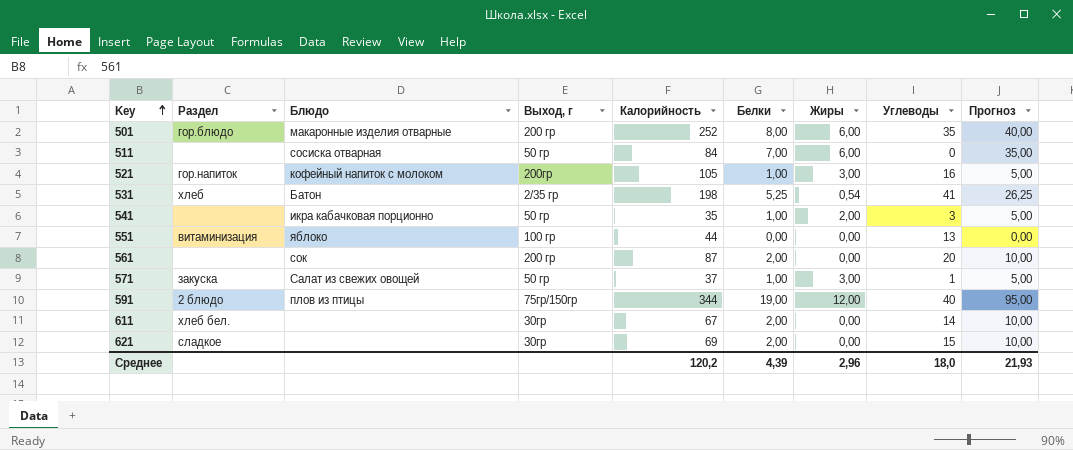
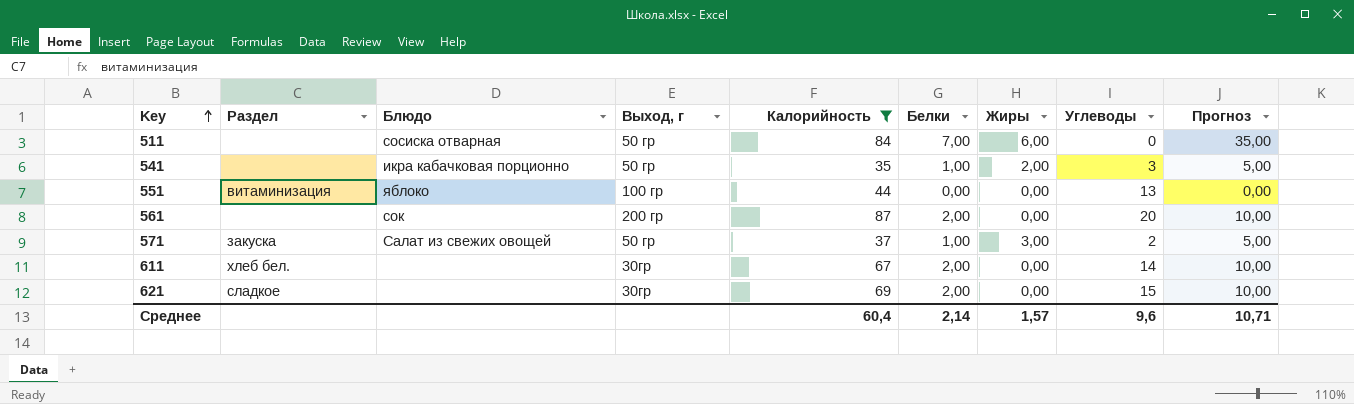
filter: none -> Калорийность <= 87
571 | Углеводы: 1 -> 2
Среднее | Калорийность: 120,2 -> 60,4
Среднее | Белки: 4,39 -> 2,14
Среднее | Жиры: 2,96 -> 1,57
Среднее | Углеводы: 18,0 -> 9,6
Среднее | Прогноз: 21,93 -> 10,71

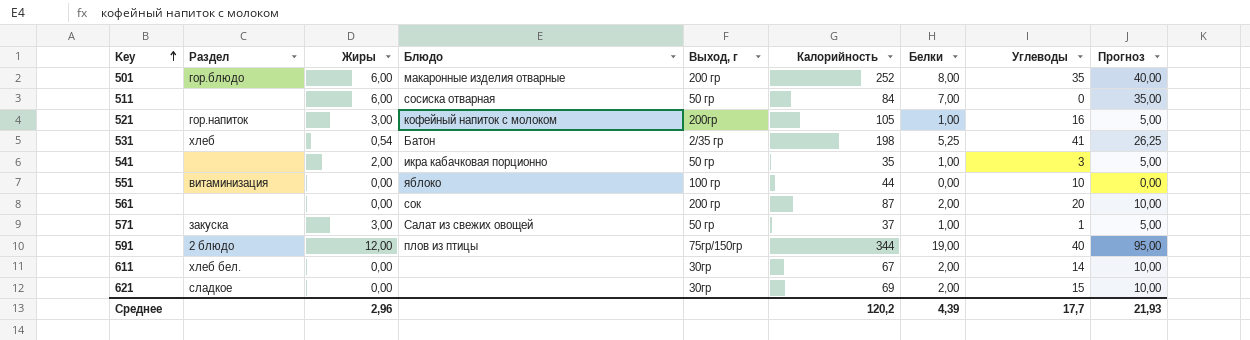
filter: Калорийность <= 87 -> none
column Жиры | position: 7 -> 3
551 | Углеводы: 13 -> 10
571 | Углеводы: 2 -> 1
Среднее | Жиры: 1,57 -> 2,96
Среднее | Калорийность: 60,4 -> 120,2
Среднее | Белки: 2,14 -> 4,39
Среднее | Углеводы: 9,6 -> 17,7
Среднее | Прогноз: 10,71 -> 21,93

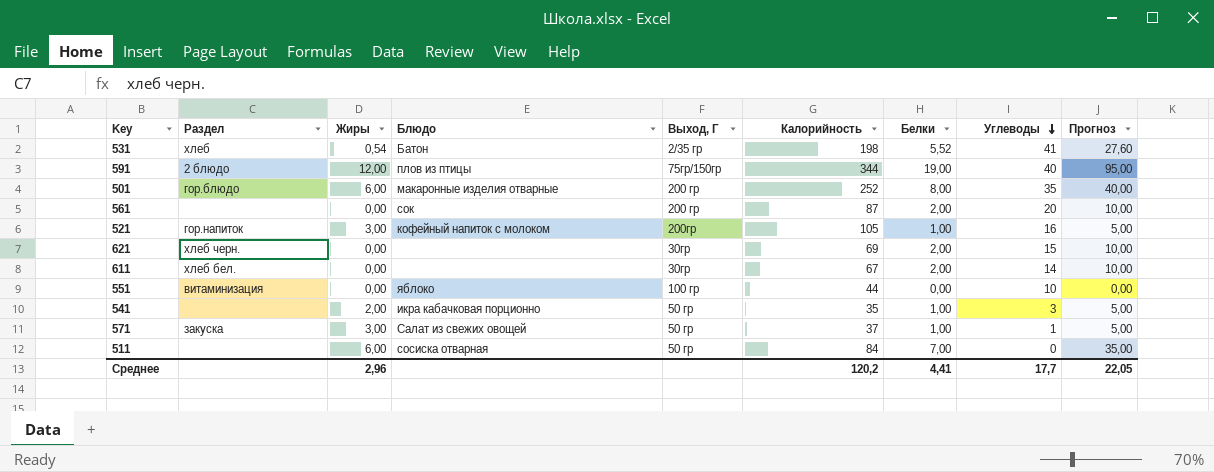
row order: Key ascending -> Углеводы descending
column name: Выход, г -> Выход, Г
531 | Белки: 5,25 -> 5,52
531 | Прогноз: 26,25 -> 27,60
621 | Раздел: сладкое -> хлеб черн.
Среднее | Белки: 4,39 -> 4,41
Среднее | Прогноз: 21,93 -> 22,05

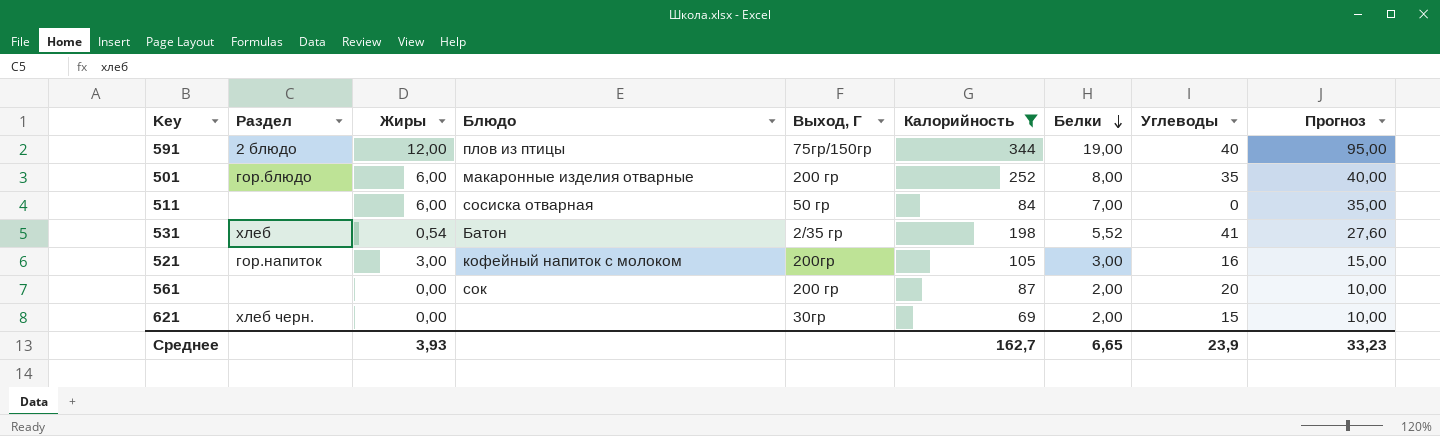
filter: none -> Калорийность >= 69
row order: Углеводы descending -> Белки descending
521 | Белки: 1,00 -> 3,00
521 | Прогноз: 5,00 -> 15,00
Среднее | Жиры: 2,96 -> 3,93
Среднее | Калорийность: 120,2 -> 162,7
Среднее | Белки: 4,41 -> 6,65
Среднее | Углеводы: 17,7 -> 23,9
Среднее | Прогноз: 22,05 -> 33,23

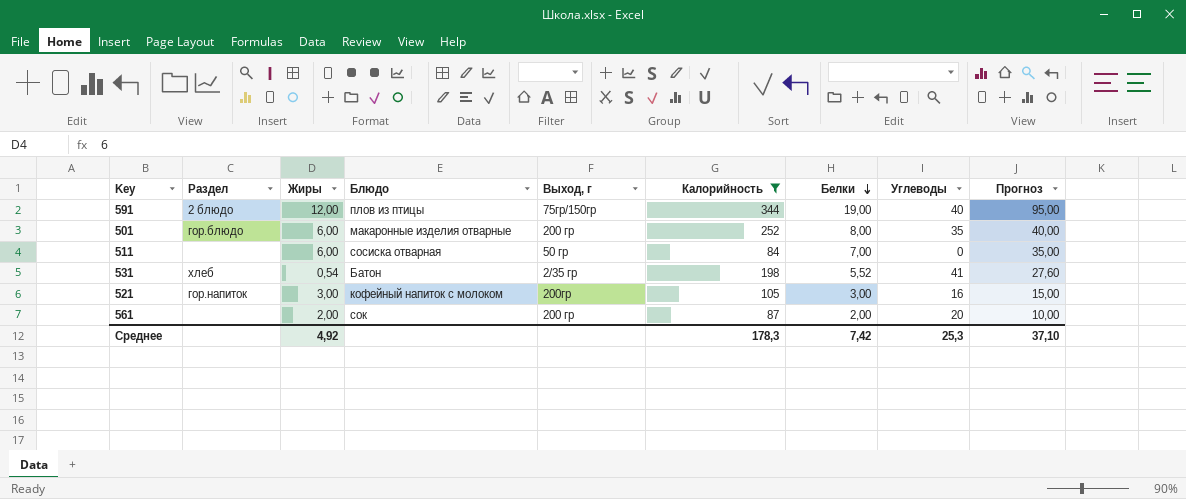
column name: Выход, Г -> Выход, г
row 621: хлеб черн. | 0,00 | none | 30гр | 69 | 2,00 | 15 | 10,00 -> none
561 | Жиры: 0,00 -> 2,00
Среднее | Жиры: 3,93 -> 4,92
Среднее | Калорийность: 162,7 -> 178,3
Среднее | Белки: 6,65 -> 7,42
Среднее | Углеводы: 23,9 -> 25,3
Среднее | Прогноз: 33,23 -> 37,10

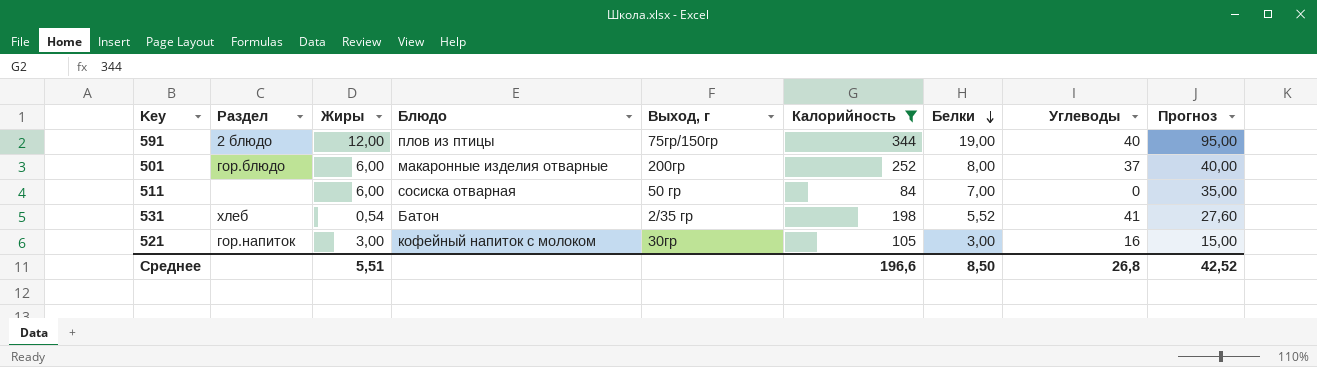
row 561: none | 2,00 | сок | 200 гр | 87 | 2,00 | 20 | 10,00 -> none
501 | Выход, г: 200 гр -> 200гр
501 | Углеводы: 35 -> 37
521 | Выход, г: 200гр -> 30гр
Среднее | Жиры: 4,92 -> 5,51
Среднее | Калорийность: 178,3 -> 196,6
Среднее | Белки: 7,42 -> 8,50
Среднее | Углеводы: 25,3 -> 26,8
Среднее | Прогноз: 37,10 -> 42,52

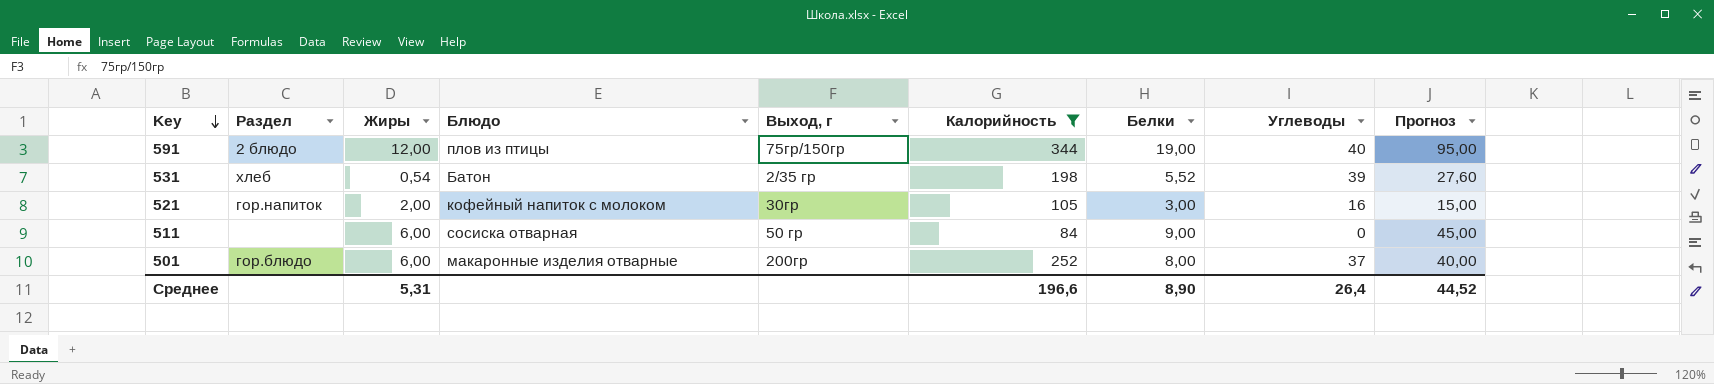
row order: Белки descending -> Key descending
531 | Углеводы: 41 -> 39
521 | Жиры: 3,00 -> 2,00
511 | Белки: 7,00 -> 9,00
511 | Прогноз: 35,00 -> 45,00
Среднее | Жиры: 5,51 -> 5,31
Среднее | Белки: 8,50 -> 8,90
Среднее | Углеводы: 26,8 -> 26,4
Среднее | Прогноз: 42,52 -> 44,52

